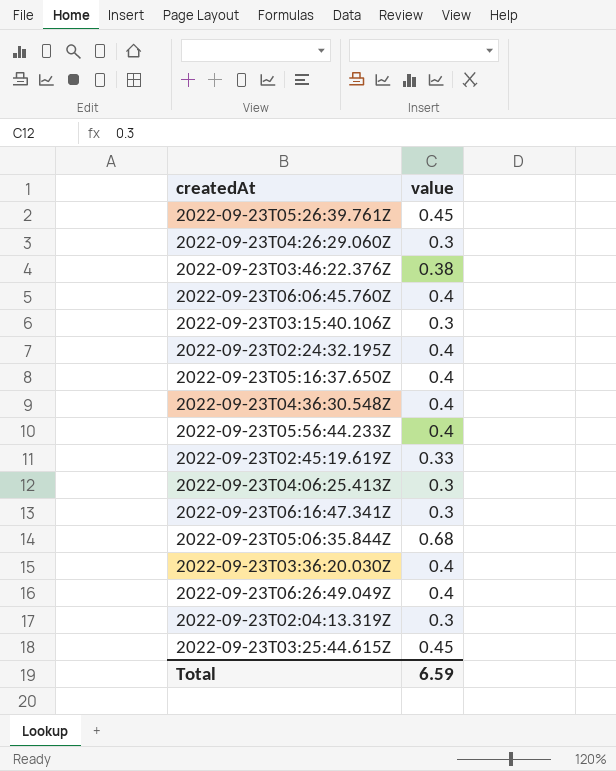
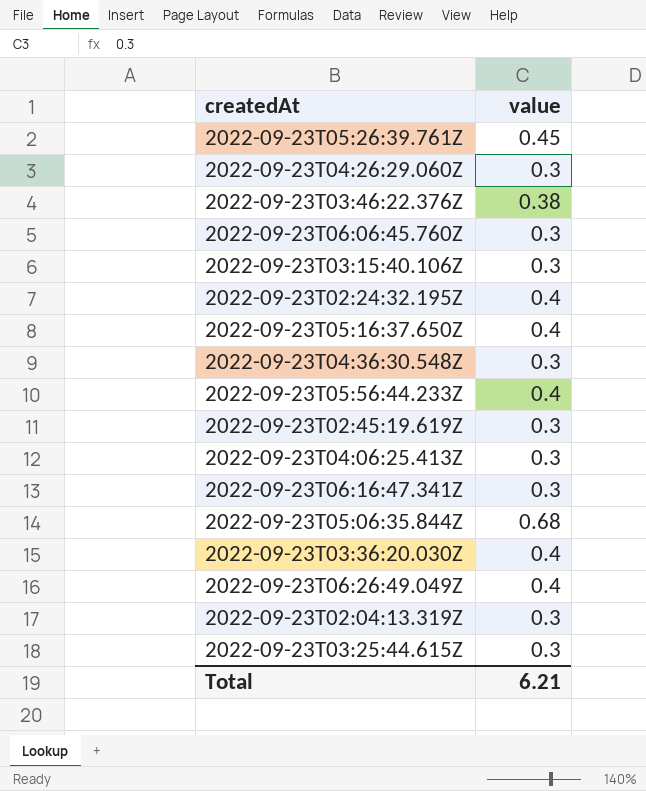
2022-09-23T06:06:45.760Z | value: 0.4 -> 0.3
2022-09-23T04:36:30.548Z | value: 0.4 -> 0.3
2022-09-23T02:45:19.619Z | value: 0.33 -> 0.3
2022-09-23T03:25:44.615Z | value: 0.45 -> 0.3
Total | value: 6.59 -> 6.21

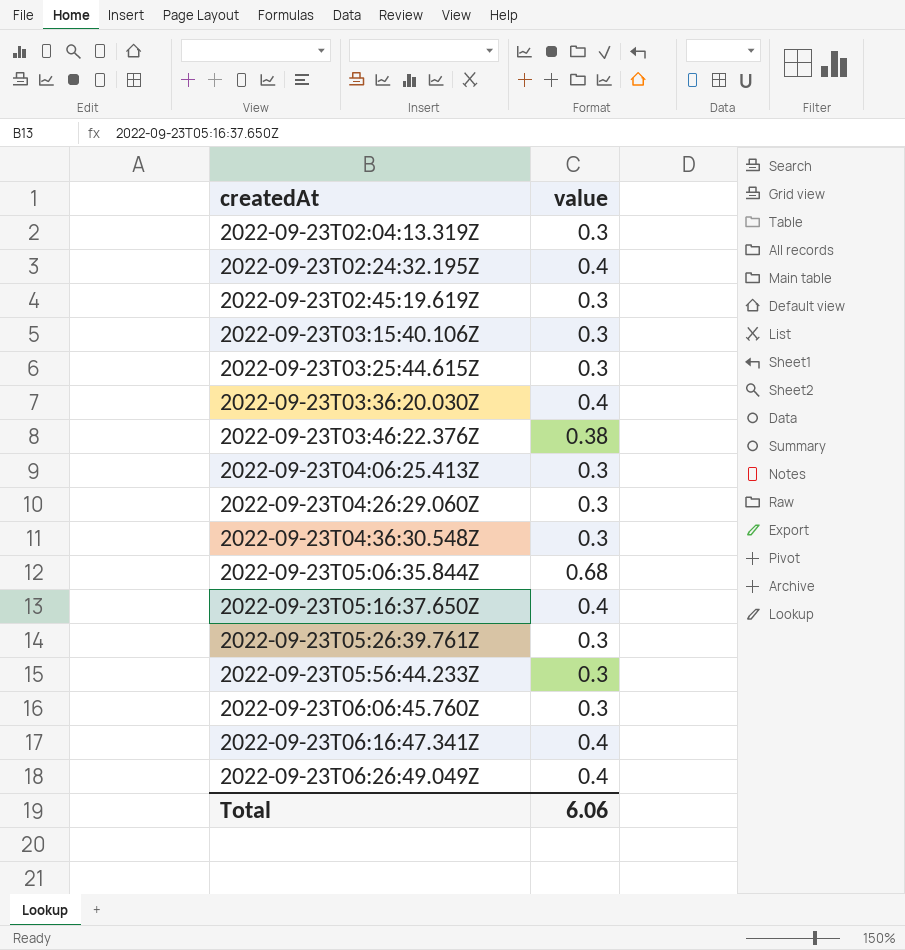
row order: none -> createdAt ascending
2022-09-23T05:26:39.761Z | value: 0.45 -> 0.3
2022-09-23T05:56:44.233Z | value: 0.4 -> 0.3
2022-09-23T06:16:47.341Z | value: 0.3 -> 0.4
Total | value: 6.21 -> 6.06

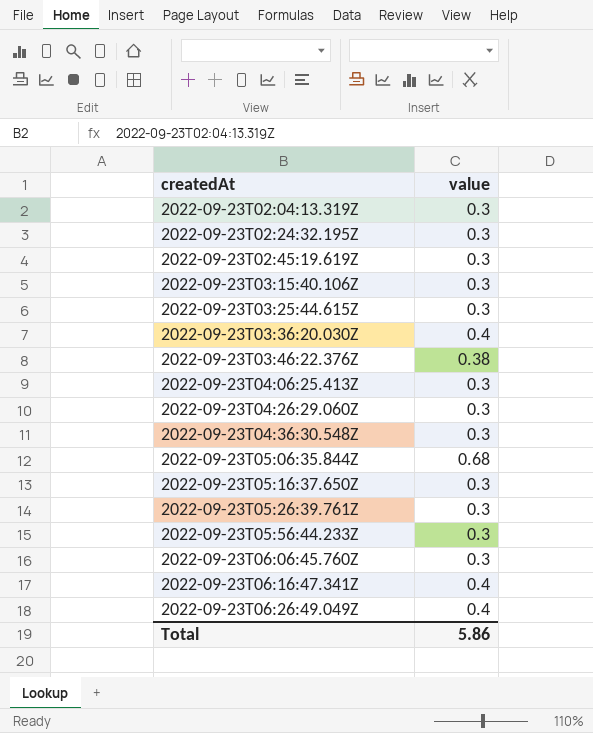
2022-09-23T02:24:32.195Z | value: 0.4 -> 0.3
2022-09-23T05:16:37.650Z | value: 0.4 -> 0.3
Total | value: 6.06 -> 5.86

